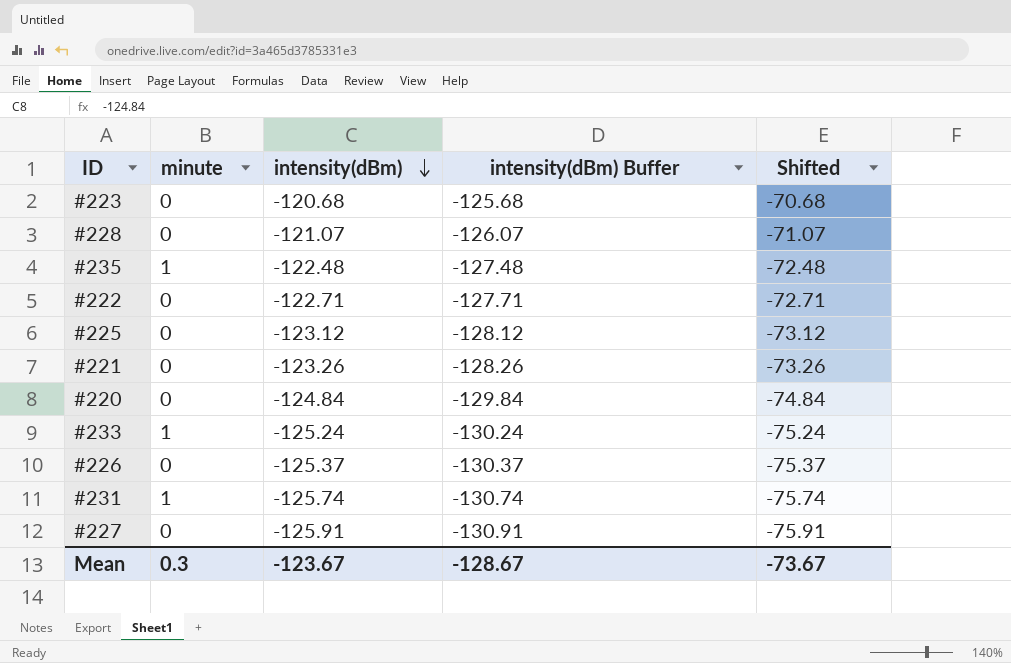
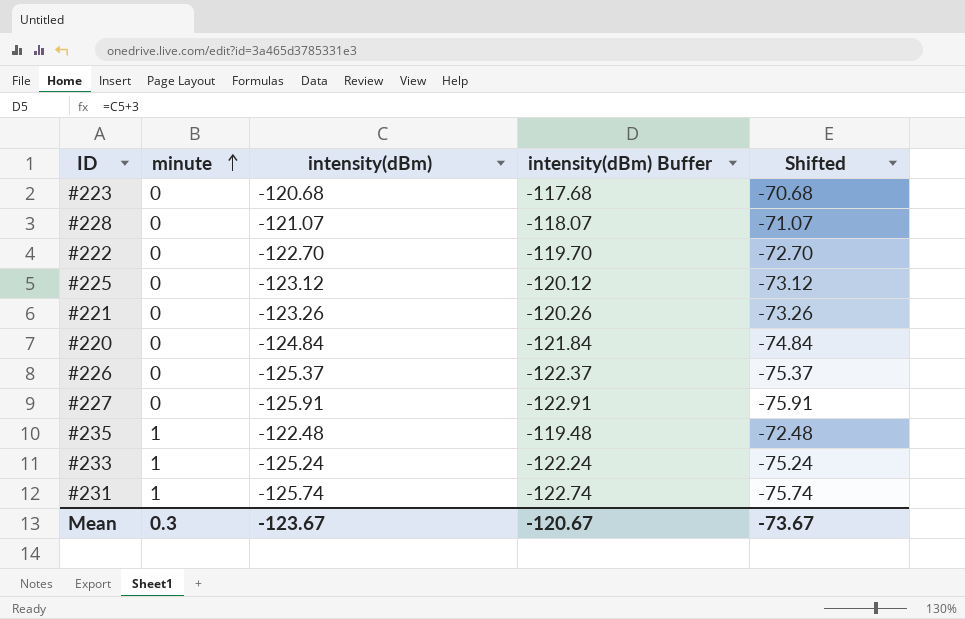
row order: intensity(dBm) descending -> minute ascending
column intensity(dBm) Buffer | formula: [intensity(dBm)] - 5 -> [intensity(dBm)] + 3
#222 | intensity(dBm): -122.71 -> -122.70
#222 | Shifted: -72.71 -> -72.70
Mean | intensity(dBm) Buffer: -128.67 -> -120.67

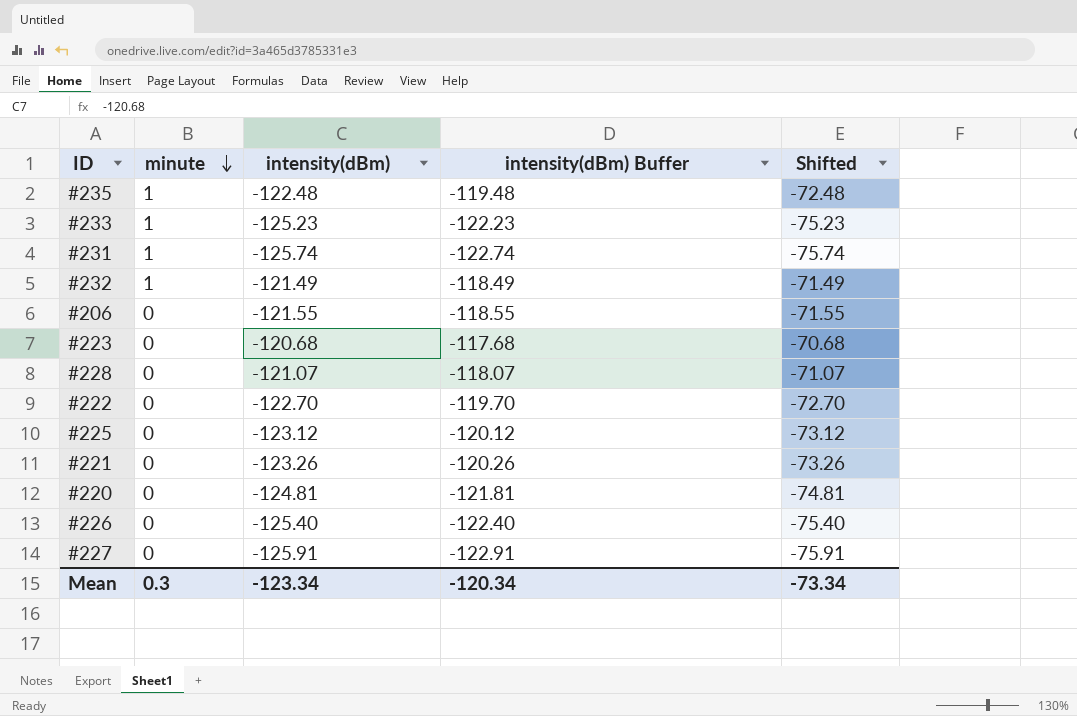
row order: minute ascending -> minute descending
#233 | intensity(dBm): -125.24 -> -125.23
#233 | intensity(dBm) Buffer: -122.24 -> -122.23
#233 | Shifted: -75.24 -> -75.23
row #232: none -> 1 | -121.49 | -118.49 | -71.49
row #206: none -> 0 | -121.55 | -118.55 | -71.55
#220 | intensity(dBm): -124.84 -> -124.81
#220 | intensity(dBm) Buffer: -121.84 -> -121.81
#220 | Shifted: -74.84 -> -74.81
#226 | intensity(dBm): -125.37 -> -125.40
#226 | intensity(dBm) Buffer: -122.37 -> -122.40
#226 | Shifted: -75.37 -> -75.40
Mean | intensity(dBm): -123.67 -> -123.34
Mean | intensity(dBm) Buffer: -120.67 -> -120.34
Mean | Shifted: -73.67 -> -73.34

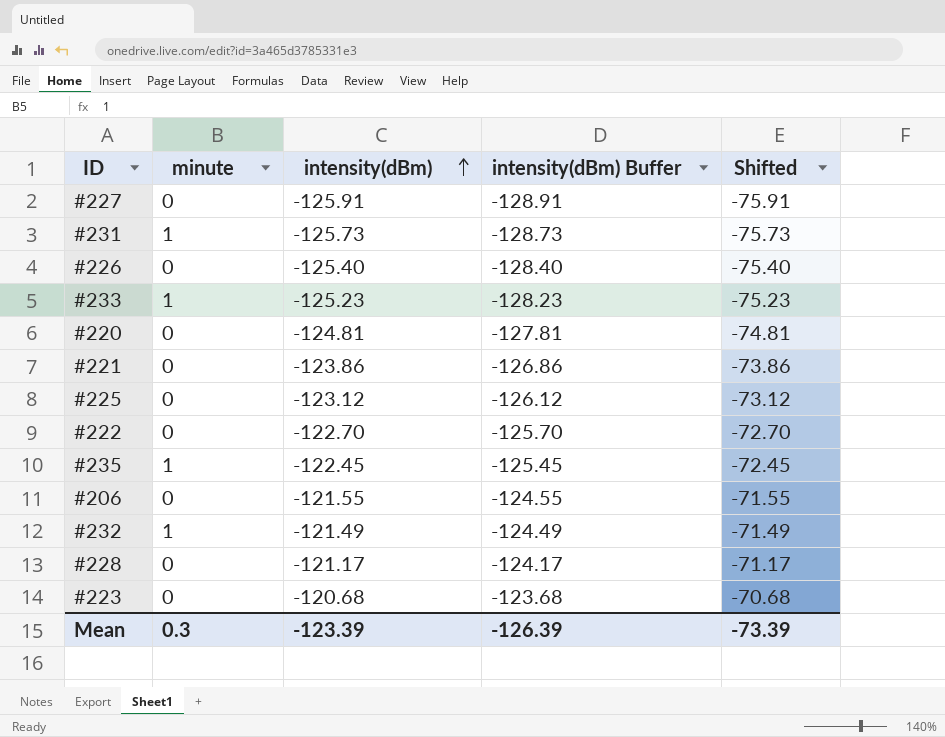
row order: minute descending -> intensity(dBm) ascending
column intensity(dBm) Buffer | formula: [intensity(dBm)] + 3 -> [intensity(dBm)] - 3
#231 | intensity(dBm): -125.74 -> -125.73
#231 | Shifted: -75.74 -> -75.73
#221 | intensity(dBm): -123.26 -> -123.86
#221 | Shifted: -73.26 -> -73.86
#235 | intensity(dBm): -122.48 -> -122.45
#235 | Shifted: -72.48 -> -72.45
#228 | intensity(dBm): -121.07 -> -121.17
#228 | Shifted: -71.07 -> -71.17
Mean | intensity(dBm): -123.34 -> -123.39
Mean | intensity(dBm) Buffer: -120.34 -> -126.39
Mean | Shifted: -73.34 -> -73.39

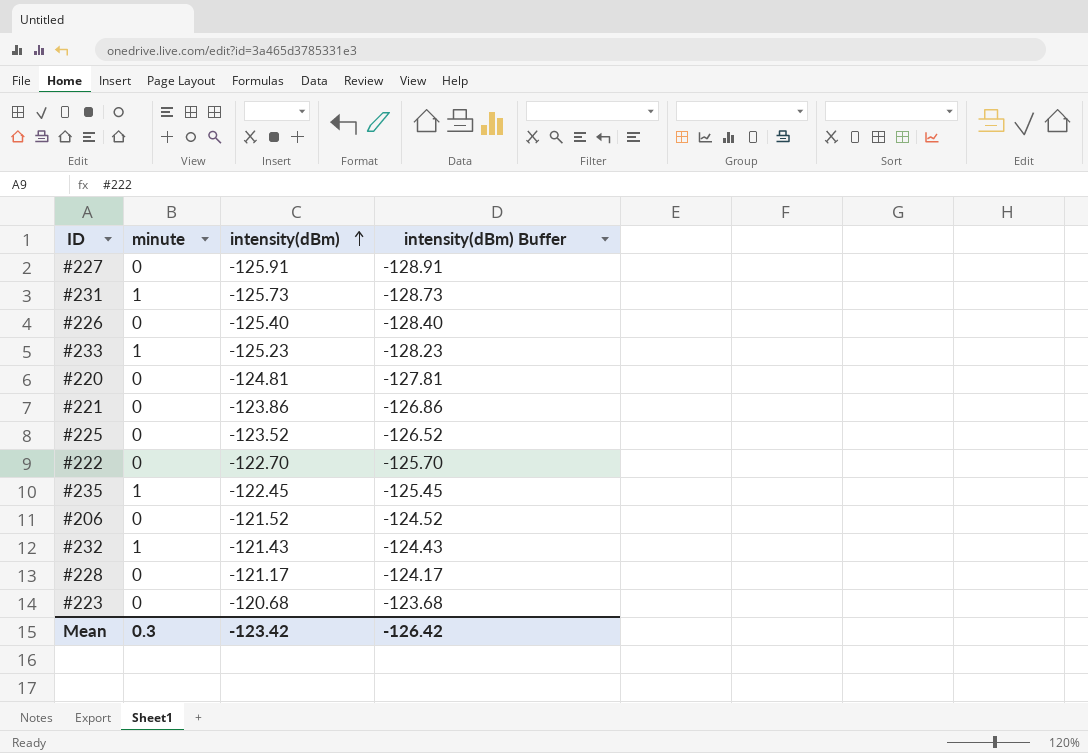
column Shifted | formula: [intensity(dBm)] + 50 -> none
#225 | intensity(dBm): -123.12 -> -123.52
#225 | intensity(dBm) Buffer: -126.12 -> -126.52
#206 | intensity(dBm): -121.55 -> -121.52
#206 | intensity(dBm) Buffer: -124.55 -> -124.52
#232 | intensity(dBm): -121.49 -> -121.43
#232 | intensity(dBm) Buffer: -124.49 -> -124.43
Mean | intensity(dBm): -123.39 -> -123.42
Mean | intensity(dBm) Buffer: -126.39 -> -126.42

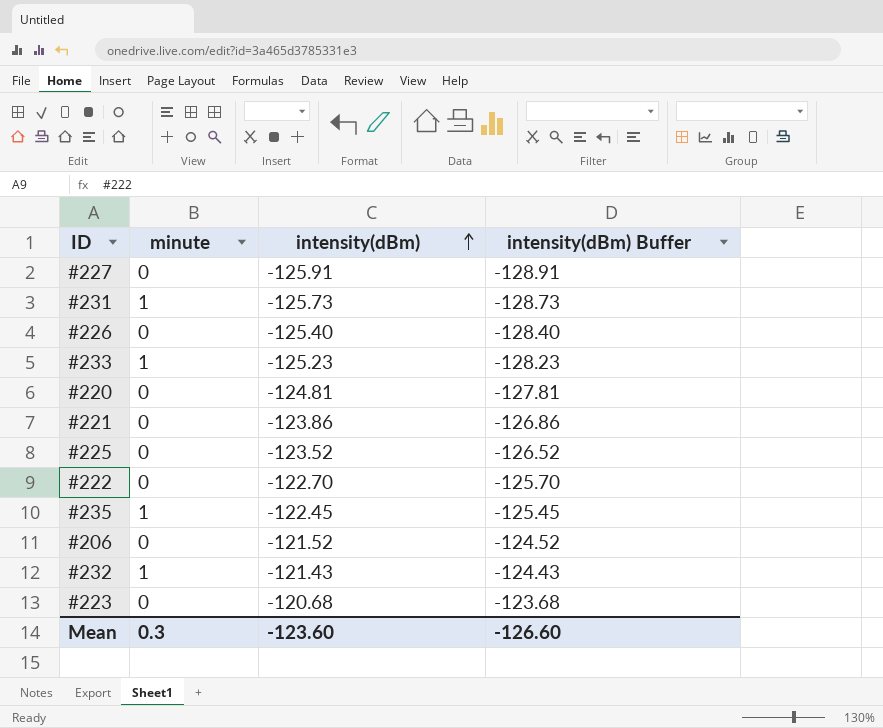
row #228: 0 | -121.17 | -124.17 -> none
Mean | intensity(dBm): -123.42 -> -123.60
Mean | intensity(dBm) Buffer: -126.42 -> -126.60

